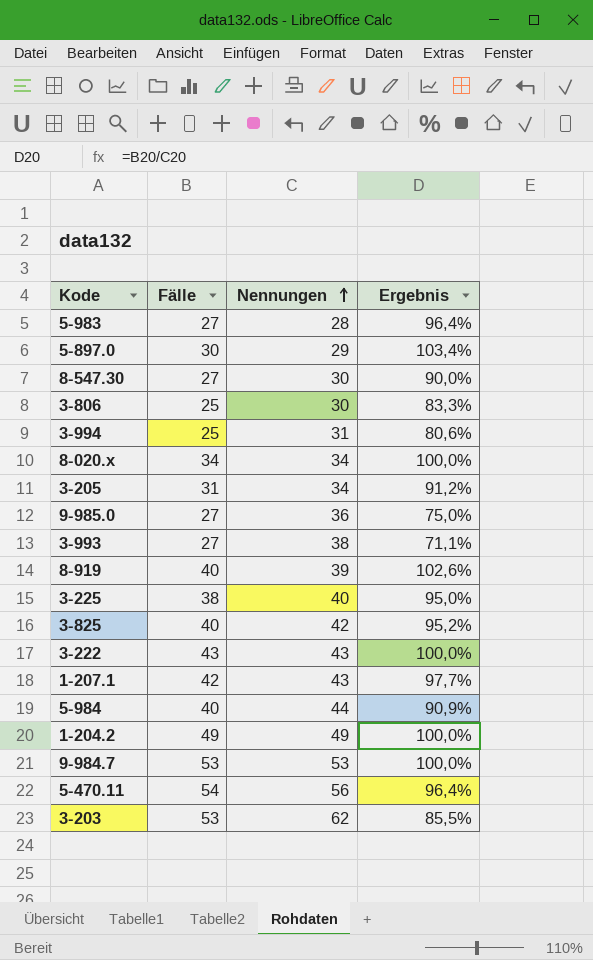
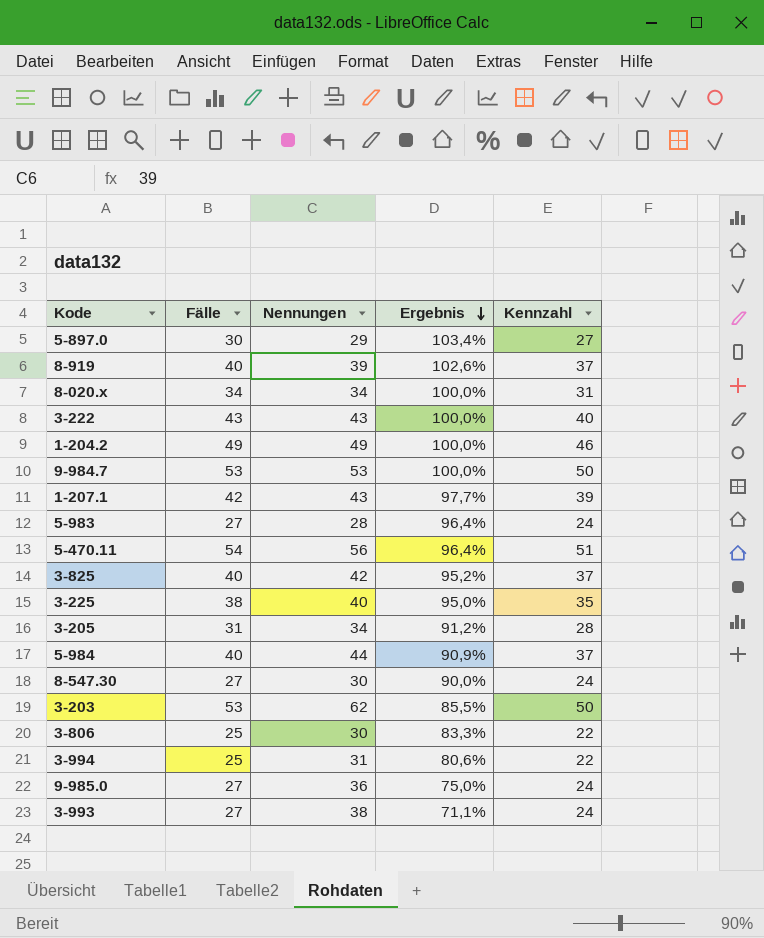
row order: Nennungen ascending -> Ergebnis descending
column Kennzahl | formula: none -> [Fälle] - 3

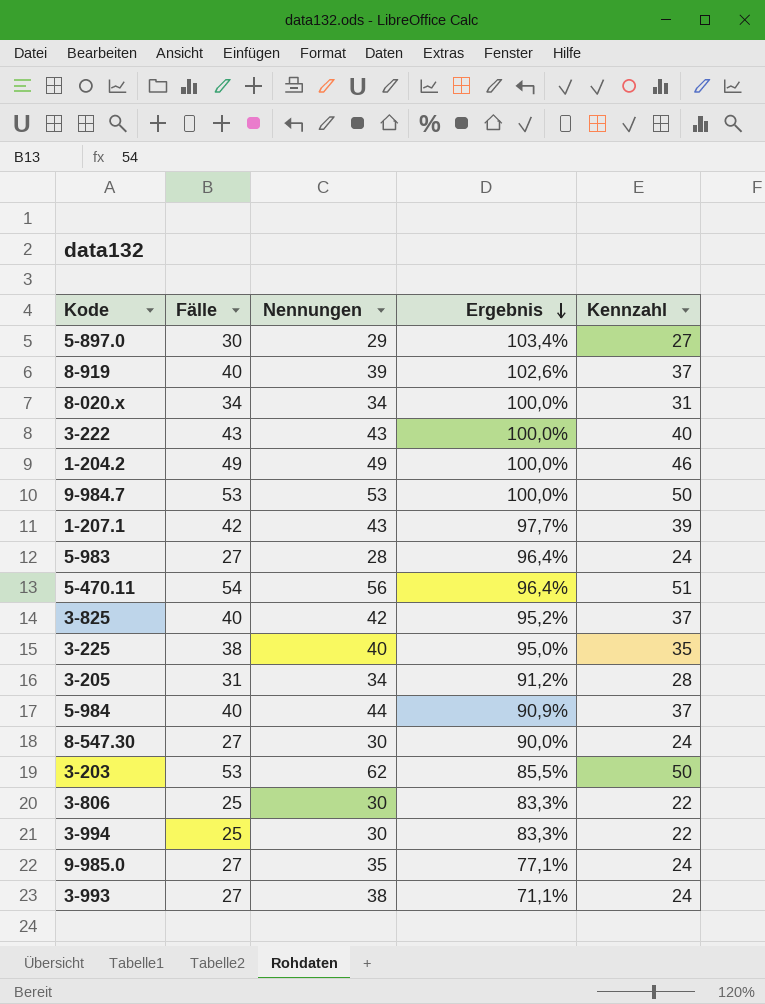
3-994 | Nennungen: 31 -> 30
3-994 | Ergebnis: 80,6% -> 83,3%
9-985.0 | Nennungen: 36 -> 35
9-985.0 | Ergebnis: 75,0% -> 77,1%

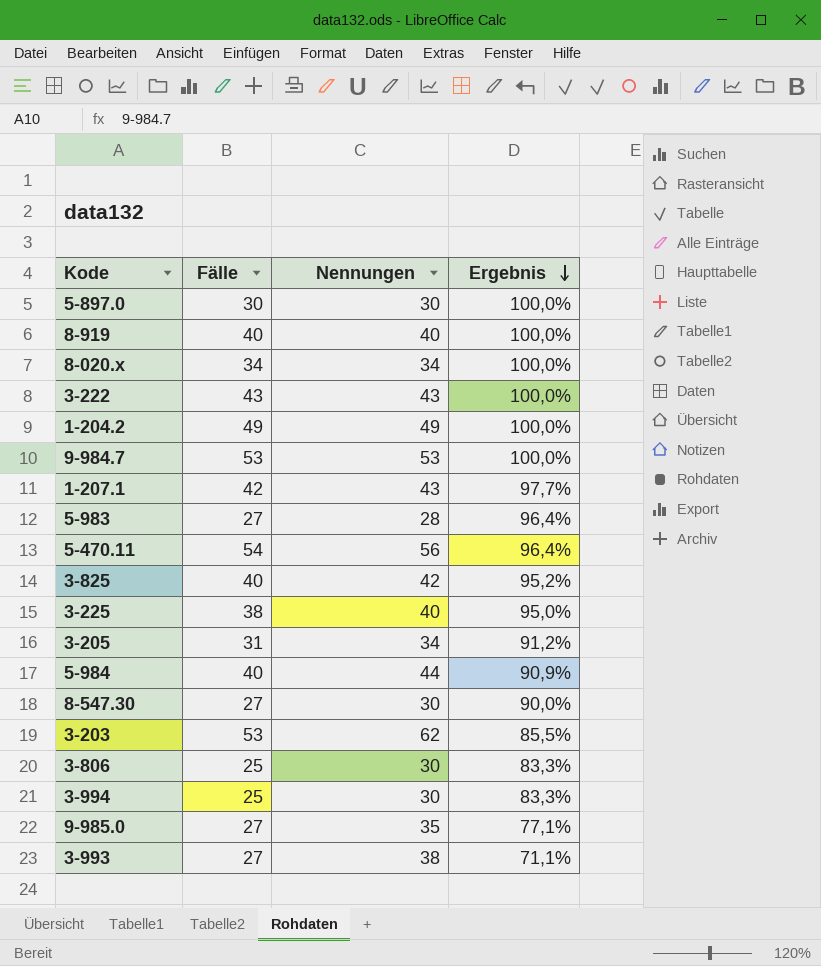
column Kennzahl | formula: [Fälle] - 3 -> none
5-897.0 | Nennungen: 29 -> 30
5-897.0 | Ergebnis: 103,4% -> 100,0%
8-919 | Nennungen: 39 -> 40
8-919 | Ergebnis: 102,6% -> 100,0%

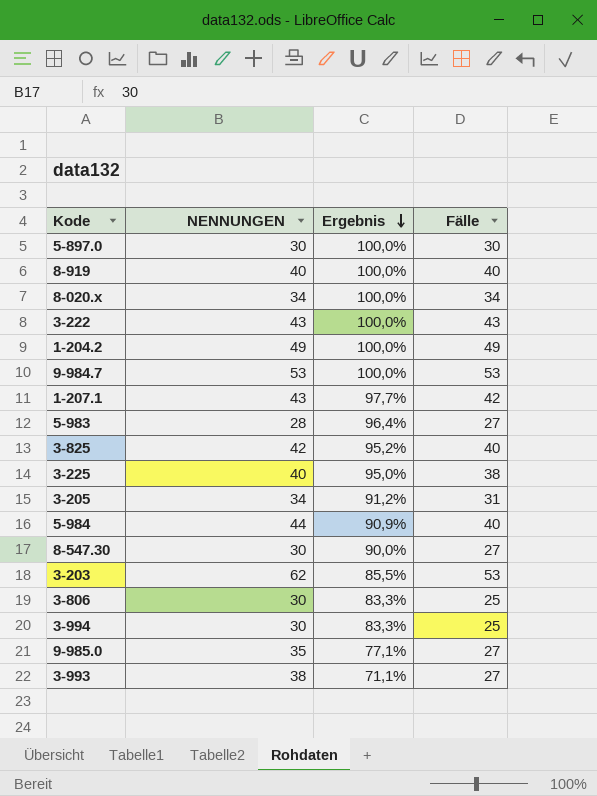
column name: Nennungen -> NENNUNGEN
column Fälle | position: 2 -> 4
row 5-470.11: 54 | 56 | 96,4% -> none

